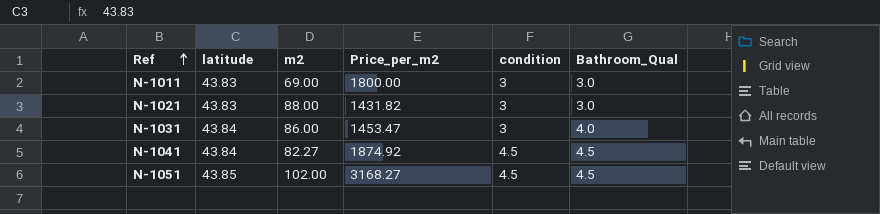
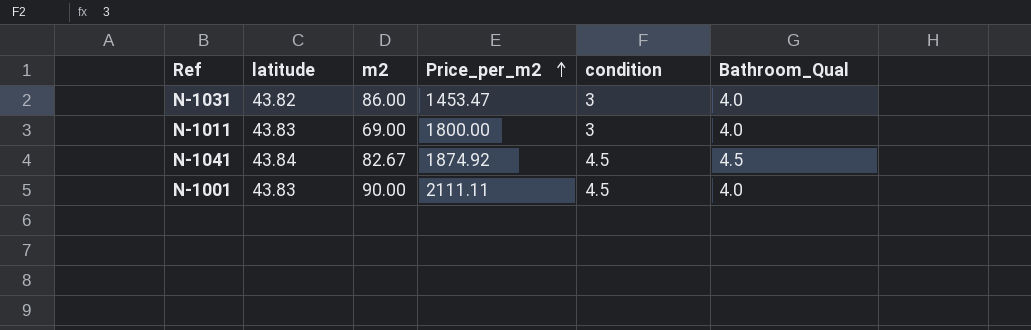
row order: Ref ascending -> Price_per_m2 ascending
row N-1021: 43.83 | 88.00 | 1431.82 | 3 | 3.0 -> none
row N-1051: 43.85 | 102.00 | 3168.27 | 4.5 | 4.5 -> none
N-1031 | latitude: 43.84 -> 43.82
N-1011 | Bathroom_Qual: 3.0 -> 4.0
N-1041 | m2: 82.27 -> 82.67
row N-1001: none -> 43.83 | 90.00 | 2111.11 | 4.5 | 4.0

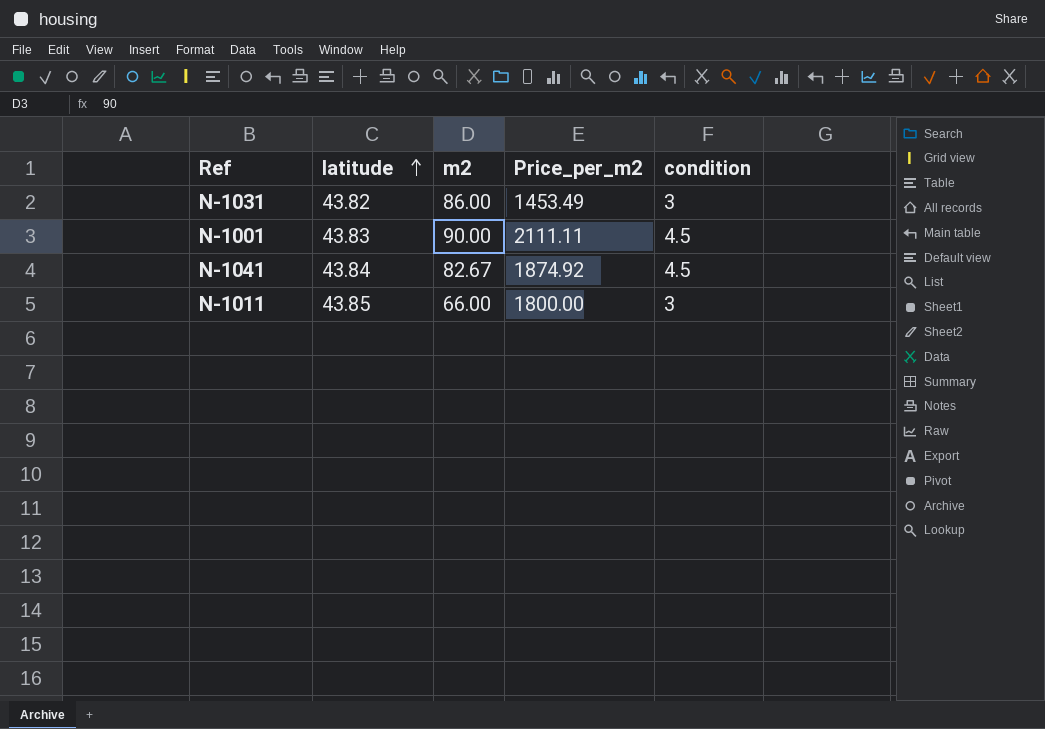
row order: Price_per_m2 ascending -> latitude ascending
column Bathroom_Qual | position: 6 -> none
N-1031 | Price_per_m2: 1453.47 -> 1453.49
N-1011 | latitude: 43.83 -> 43.85
N-1011 | m2: 69.00 -> 66.00

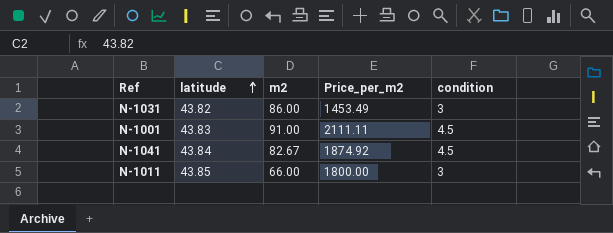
N-1001 | m2: 90.00 -> 91.00

